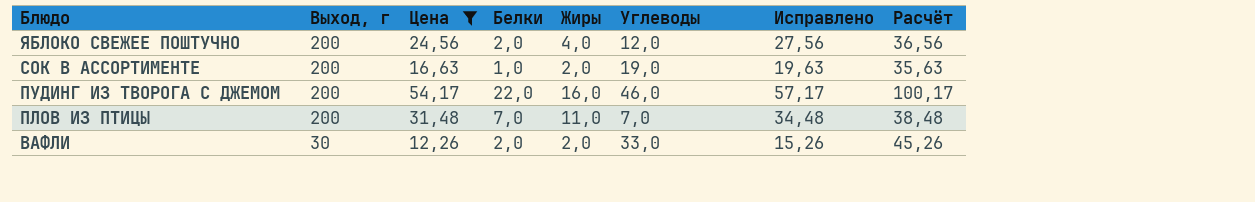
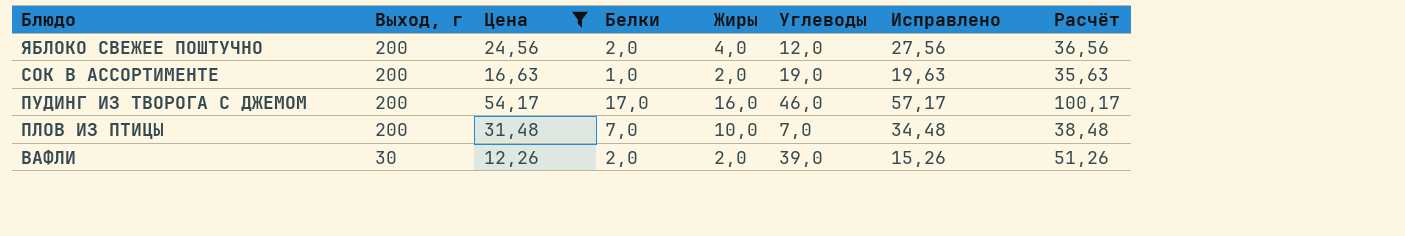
ПУДИНГ ИЗ ТВОРОГА С ДЖЕМОМ | Белки: 22,0 -> 17,0
ПЛОВ ИЗ ПТИЦЫ | Жиры: 11,0 -> 10,0
ВАФЛИ | Углеводы: 33,0 -> 39,0
ВАФЛИ | Расчёт: 45,26 -> 51,26

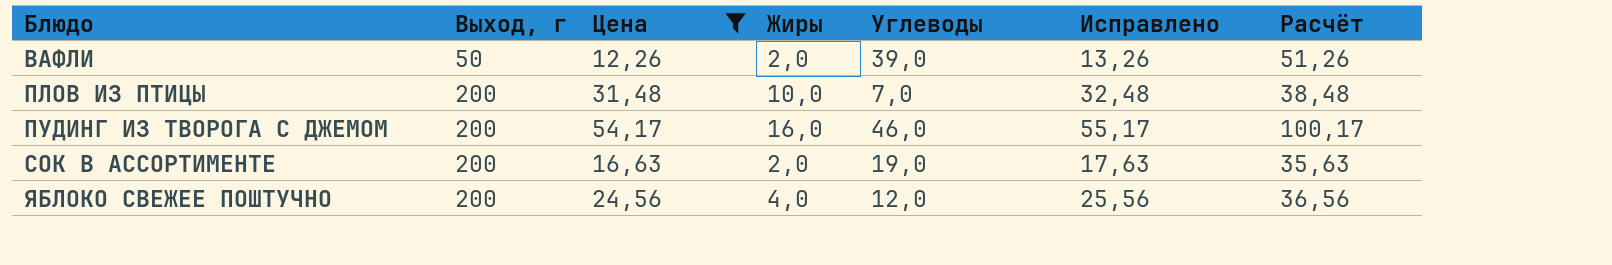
row order: Блюдо descending -> Блюдо ascending
column Белки | position: 4 -> none
column Исправлено | formula: [Цена] + 3 -> [Цена] + 1
ВАФЛИ | Выход, г: 30 -> 50

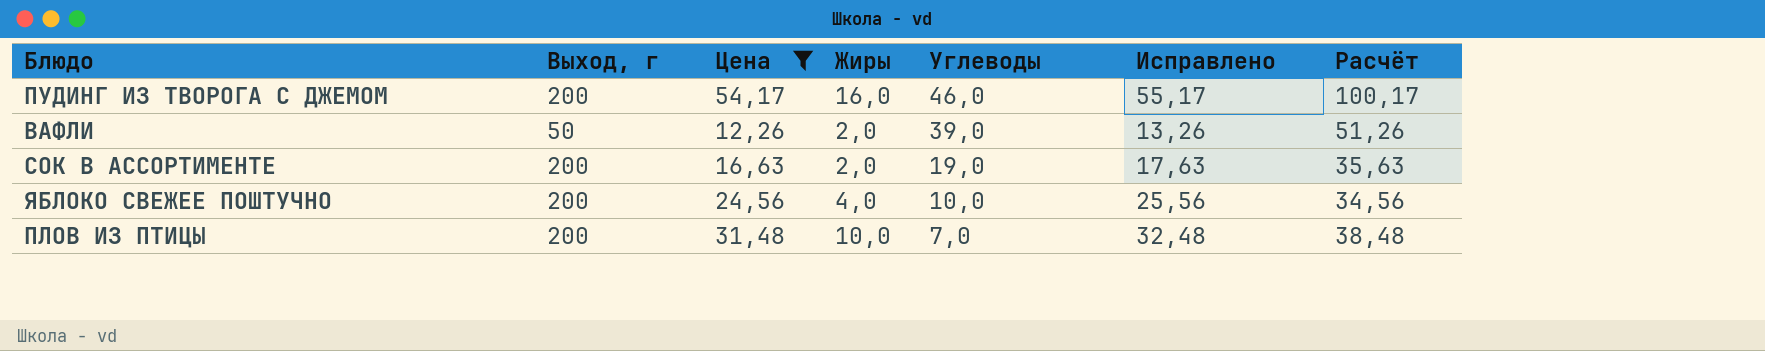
row order: Блюдо ascending -> Углеводы descending
ЯБЛОКО СВЕЖЕЕ ПОШТУЧНО | Углеводы: 12,0 -> 10,0
ЯБЛОКО СВЕЖЕЕ ПОШТУЧНО | Расчёт: 36,56 -> 34,56

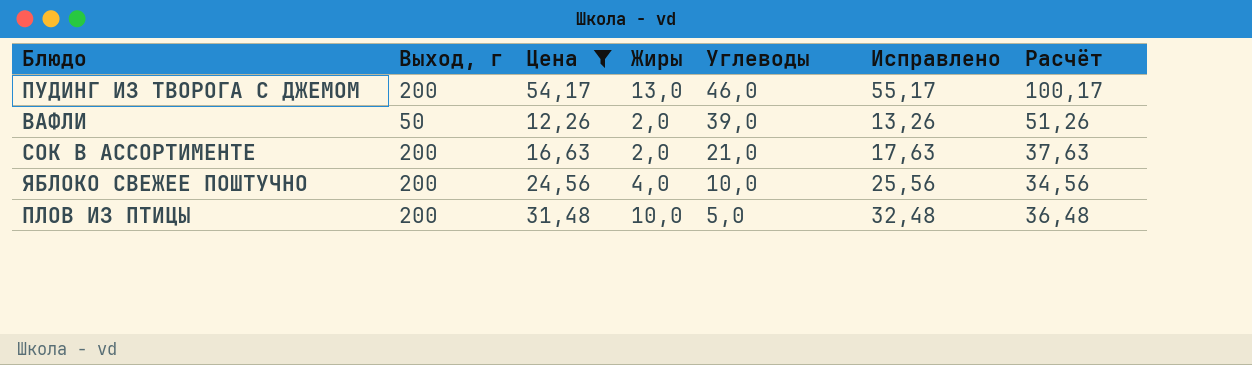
ПУДИНГ ИЗ ТВОРОГА С ДЖЕМОМ | Жиры: 16,0 -> 13,0
СОК В АССОРТИМЕНТЕ | Углеводы: 19,0 -> 21,0
СОК В АССОРТИМЕНТЕ | Расчёт: 35,63 -> 37,63
ПЛОВ ИЗ ПТИЦЫ | Углеводы: 7,0 -> 5,0
ПЛОВ ИЗ ПТИЦЫ | Расчёт: 38,48 -> 36,48

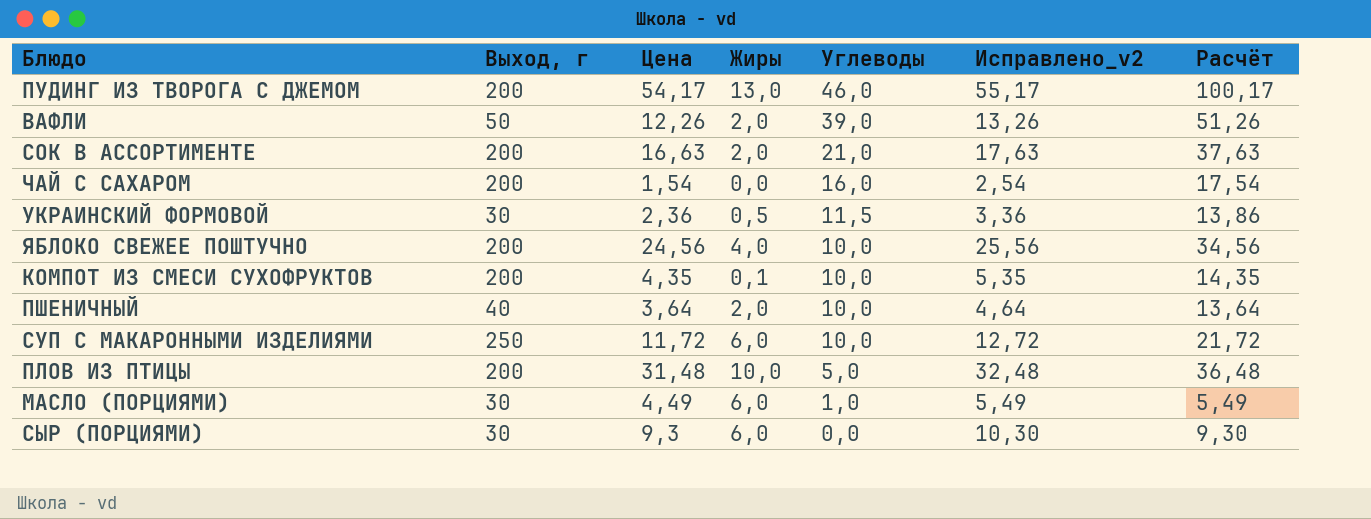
filter: Цена >= 12,26 -> none
column name: Исправлено -> Исправлено_v2

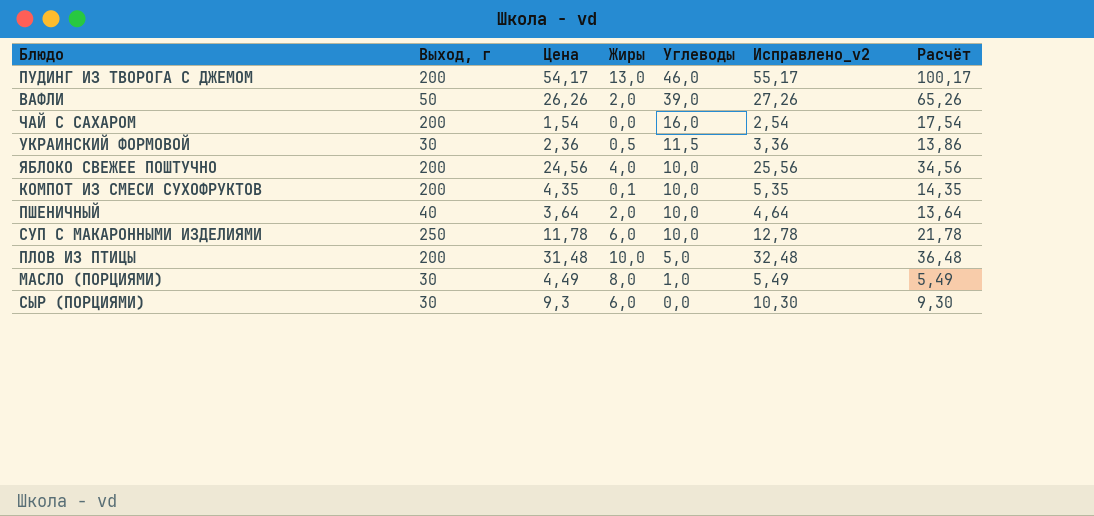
row СОК В АССОРТИМЕНТЕ: 200 | 16,63 | 2,0 | 21,0 | 17,63 | 37,63 -> none
ВАФЛИ | Цена: 12,26 -> 26,26
ВАФЛИ | Исправлено_v2: 13,26 -> 27,26
ВАФЛИ | Расчёт: 51,26 -> 65,26
СУП С МАКАРОННЫМИ ИЗДЕЛИЯМИ | Цена: 11,72 -> 11,78
СУП С МАКАРОННЫМИ ИЗДЕЛИЯМИ | Исправлено_v2: 12,72 -> 12,78
СУП С МАКАРОННЫМИ ИЗДЕЛИЯМИ | Расчёт: 21,72 -> 21,78
МАСЛО (ПОРЦИЯМИ) | Жиры: 6,0 -> 8,0

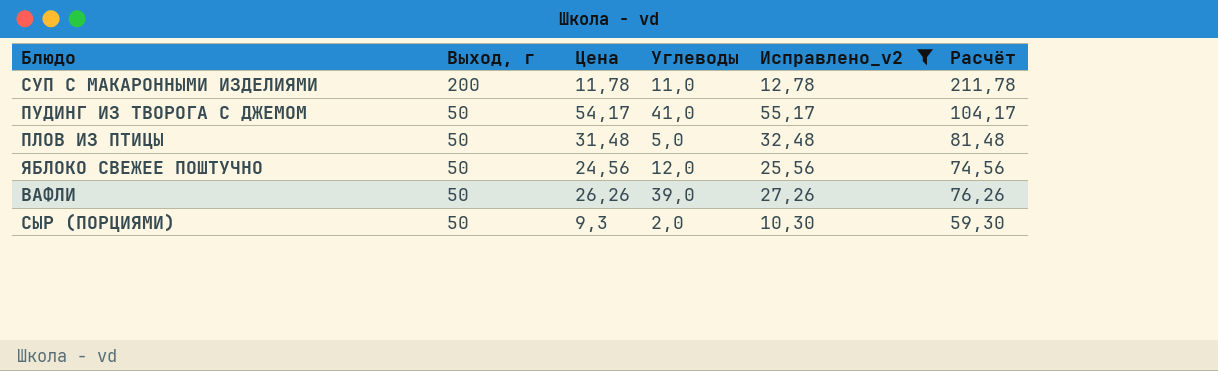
filter: none -> Исправлено_v2 >= 10,30
row order: Углеводы descending -> Выход, г descending
column Жиры | position: 4 -> none
column Расчёт | formula: [Цена] + [Углеводы] -> [Выход, г] + [Цена]
СУП С МАКАРОННЫМИ ИЗДЕЛИЯМИ | Выход, г: 250 -> 200
СУП С МАКАРОННЫМИ ИЗДЕЛИЯМИ | Углеводы: 10,0 -> 11,0
ПУДИНГ ИЗ ТВОРОГА С ДЖЕМОМ | Выход, г: 200 -> 50
ПУДИНГ ИЗ ТВОРОГА С ДЖЕМОМ | Углеводы: 46,0 -> 41,0
ПЛОВ ИЗ ПТИЦЫ | Выход, г: 200 -> 50
ЯБЛОКО СВЕЖЕЕ ПОШТУЧНО | Выход, г: 200 -> 50
ЯБЛОКО СВЕЖЕЕ ПОШТУЧНО | Углеводы: 10,0 -> 12,0
СЫР (ПОРЦИЯМИ) | Выход, г: 30 -> 50
СЫР (ПОРЦИЯМИ) | Углеводы: 0,0 -> 2,0

